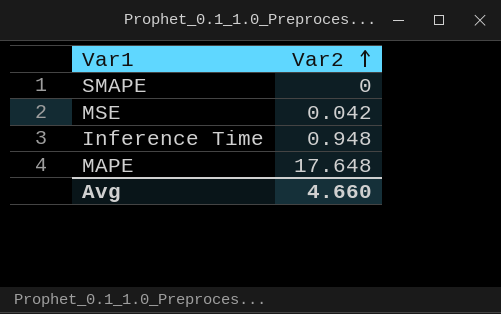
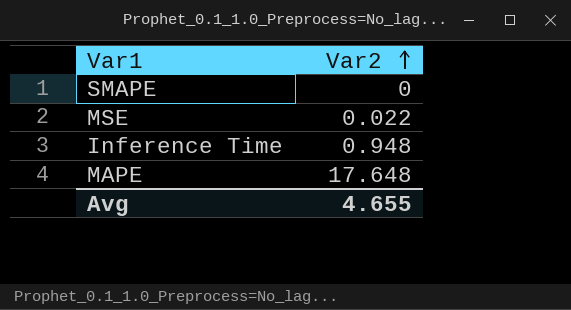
MSE | Var2: 0.042 -> 0.022
Avg | Var2: 4.660 -> 4.655

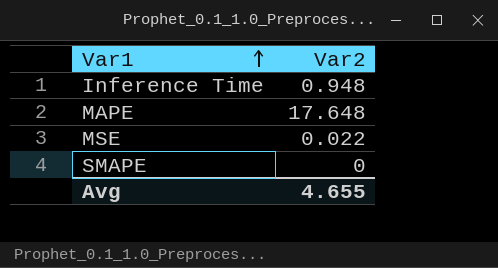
row order: Var2 ascending -> Var1 ascending

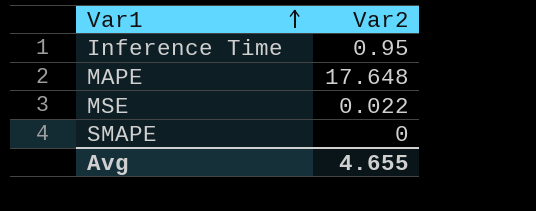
Inference Time | Var2: 0.948 -> 0.95

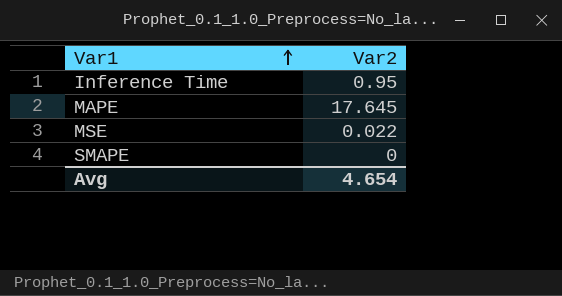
MAPE | Var2: 17.648 -> 17.645
Avg | Var2: 4.655 -> 4.654

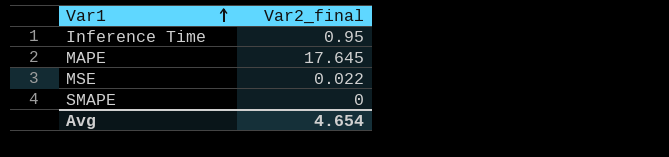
column name: Var2 -> Var2_final

